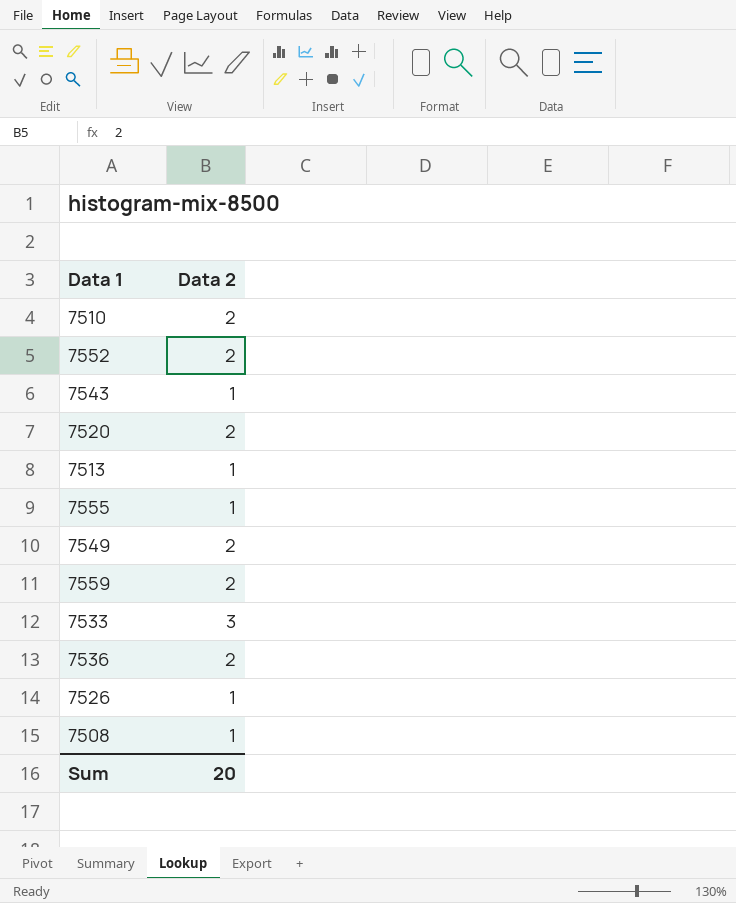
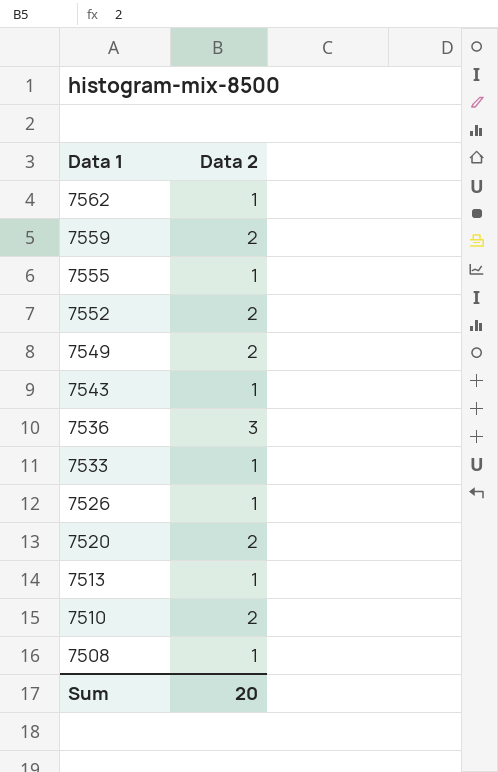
row order: none -> Data 1 descending
row 7562: none -> 1
7536 | Data 2: 2 -> 3
7533 | Data 2: 3 -> 1

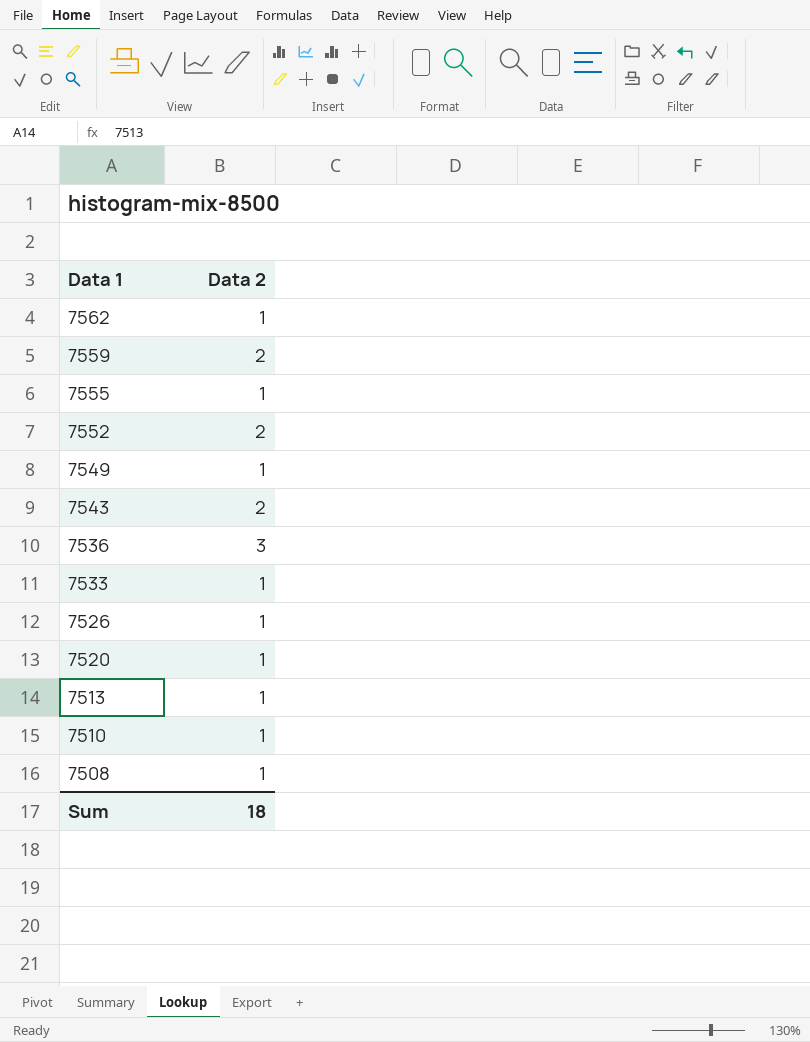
7549 | Data 2: 2 -> 1
7543 | Data 2: 1 -> 2
7520 | Data 2: 2 -> 1
7510 | Data 2: 2 -> 1
Sum | Data 2: 20 -> 18

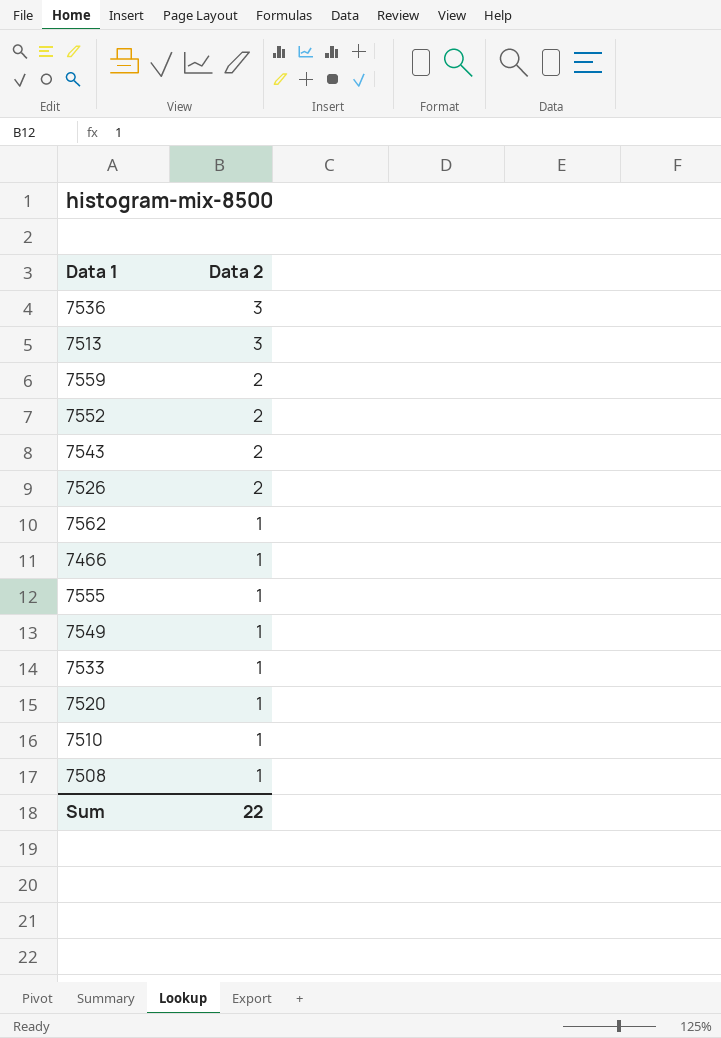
row order: Data 1 descending -> Data 2 descending
7513 | Data 2: 1 -> 3
7526 | Data 2: 1 -> 2
row 7466: none -> 1
Sum | Data 2: 18 -> 22

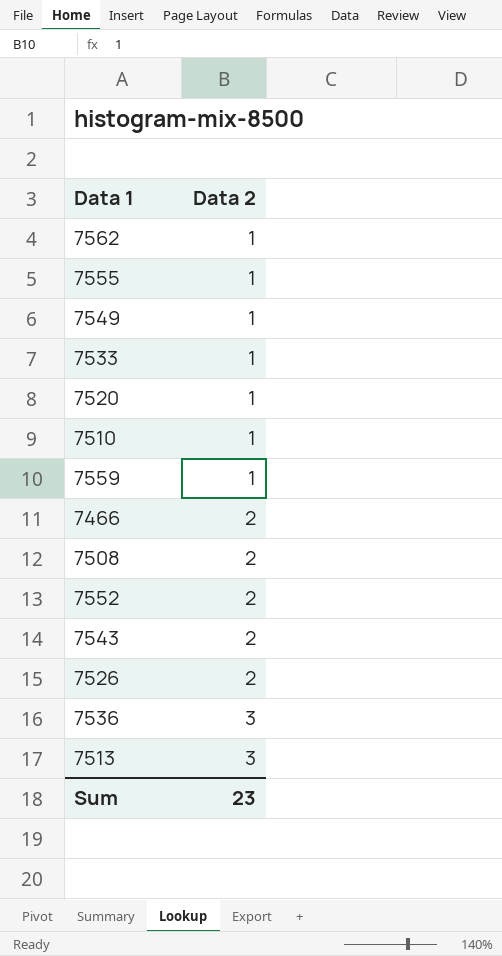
row order: Data 2 descending -> Data 2 ascending
7559 | Data 2: 2 -> 1
7466 | Data 2: 1 -> 2
7508 | Data 2: 1 -> 2
Sum | Data 2: 22 -> 23

